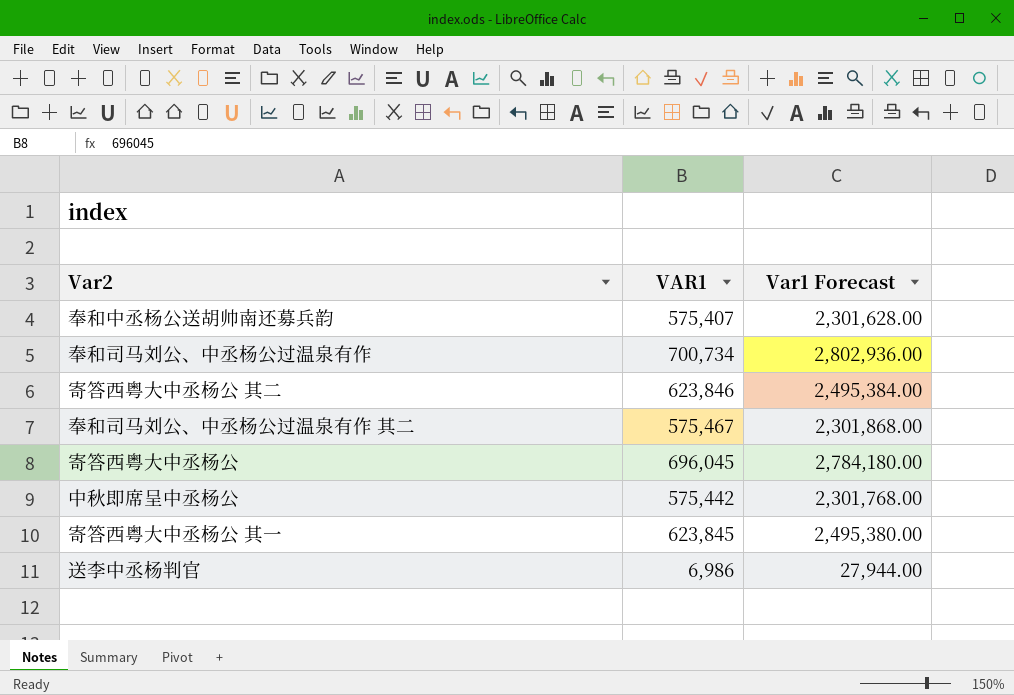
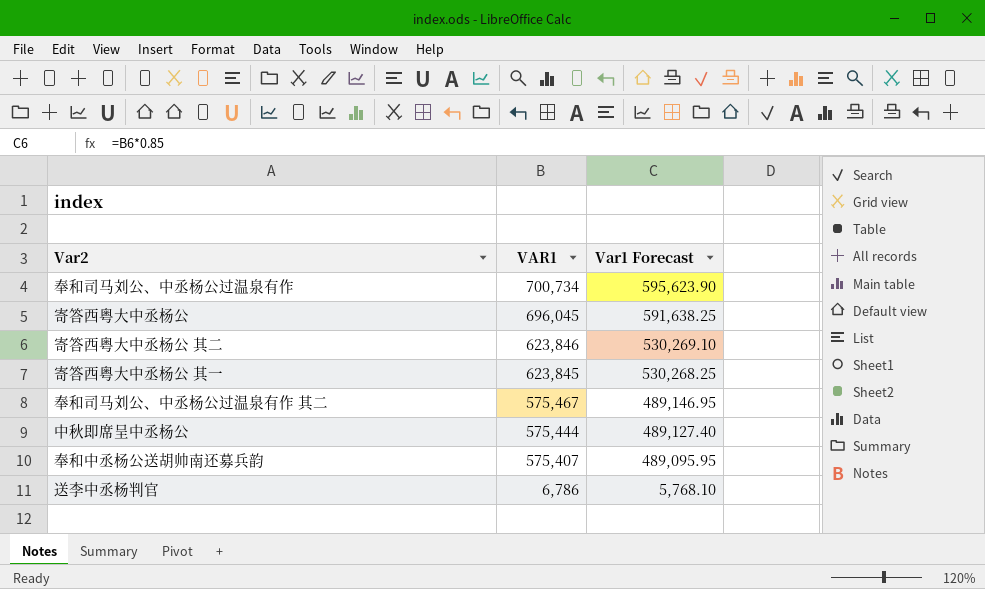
row order: none -> VAR1 descending
column Var1 Forecast | formula: [VAR1] * 4 -> [VAR1] * 0.85
中秋即席呈中丞杨公 | VAR1: 575,442 -> 575,444
送李中丞杨判官 | VAR1: 6,986 -> 6,786

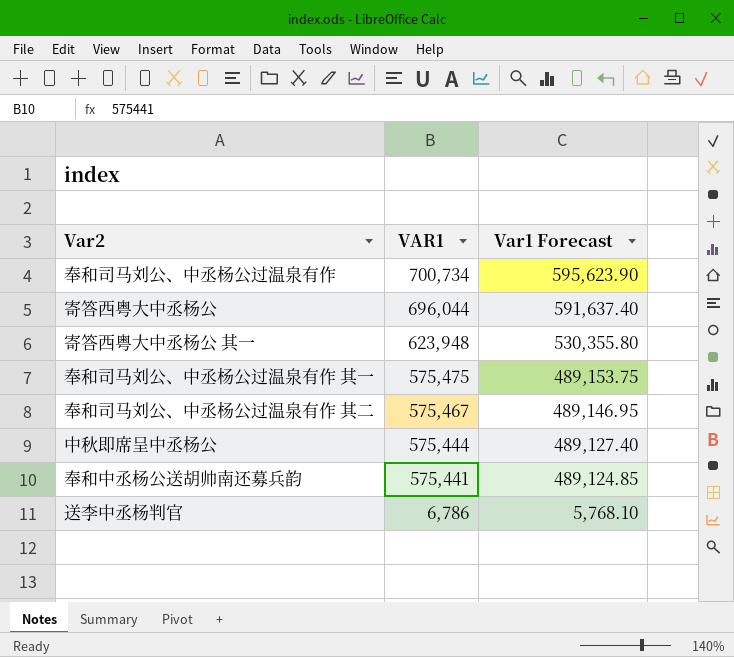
row 寄答西粤大中丞杨公 其二: 623,846 | 530,269.10 -> none
寄答西粤大中丞杨公 | VAR1: 696,045 -> 696,044
寄答西粤大中丞杨公 | Var1 Forecast: 591,638.25 -> 591,637.40
寄答西粤大中丞杨公 其一 | VAR1: 623,845 -> 623,948
寄答西粤大中丞杨公 其一 | Var1 Forecast: 530,268.25 -> 530,355.80
row 奉和司马刘公、中丞杨公过温泉有作 其一: none -> 575,475 | 489,153.75
奉和中丞杨公送胡帅南还募兵韵 | VAR1: 575,407 -> 575,441
奉和中丞杨公送胡帅南还募兵韵 | Var1 Forecast: 489,095.95 -> 489,124.85

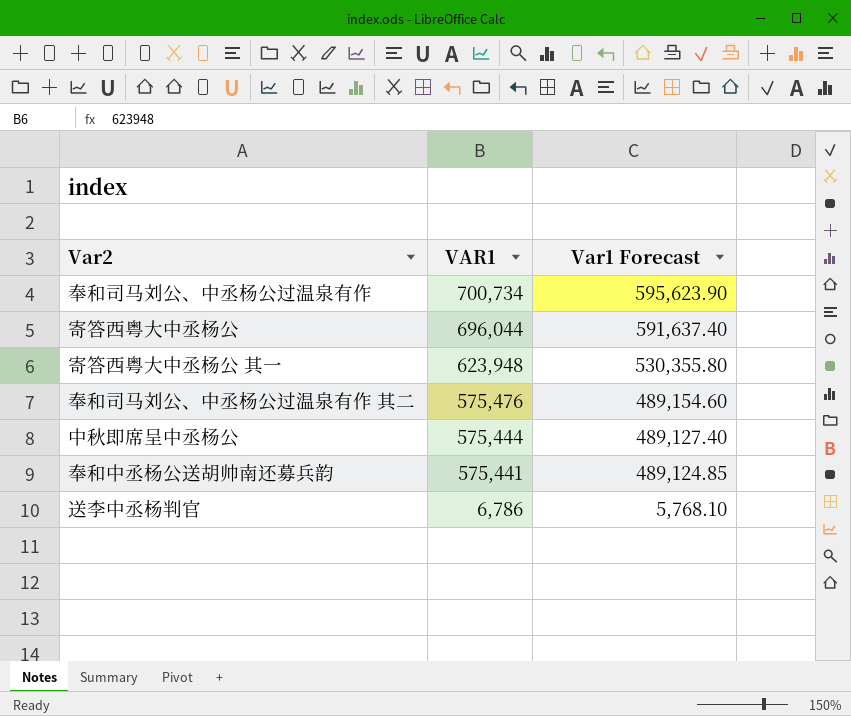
row 奉和司马刘公、中丞杨公过温泉有作 其一: 575,475 | 489,153.75 -> none
奉和司马刘公、中丞杨公过温泉有作 其二 | VAR1: 575,467 -> 575,476
奉和司马刘公、中丞杨公过温泉有作 其二 | Var1 Forecast: 489,146.95 -> 489,154.60

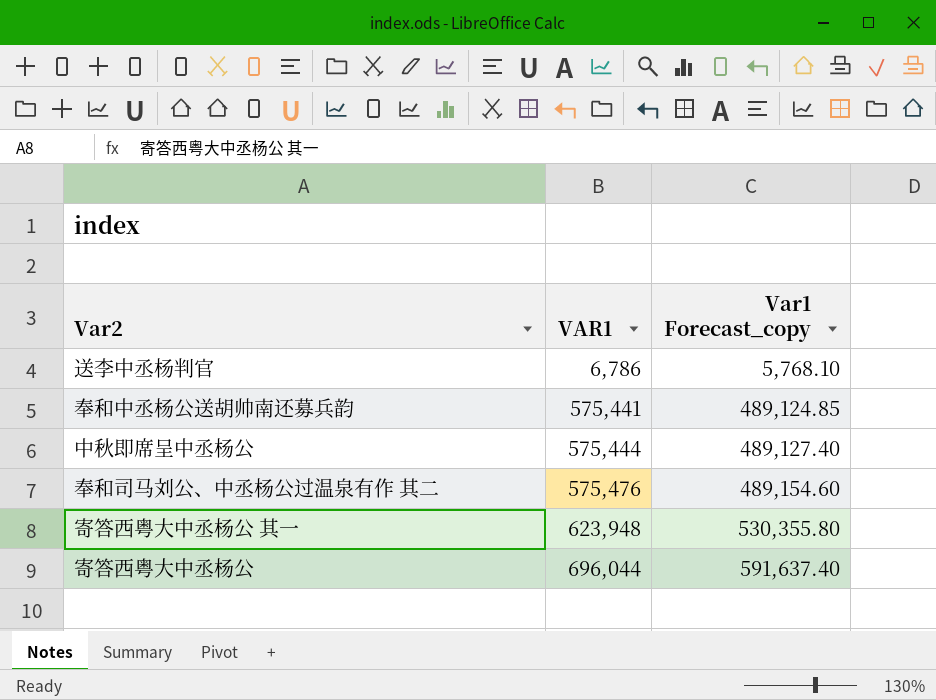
row order: VAR1 descending -> VAR1 ascending
column name: Var1 Forecast -> Var1 Forecast_copy
row 奉和司马刘公、中丞杨公过温泉有作: 700,734 | 595,623.90 -> none

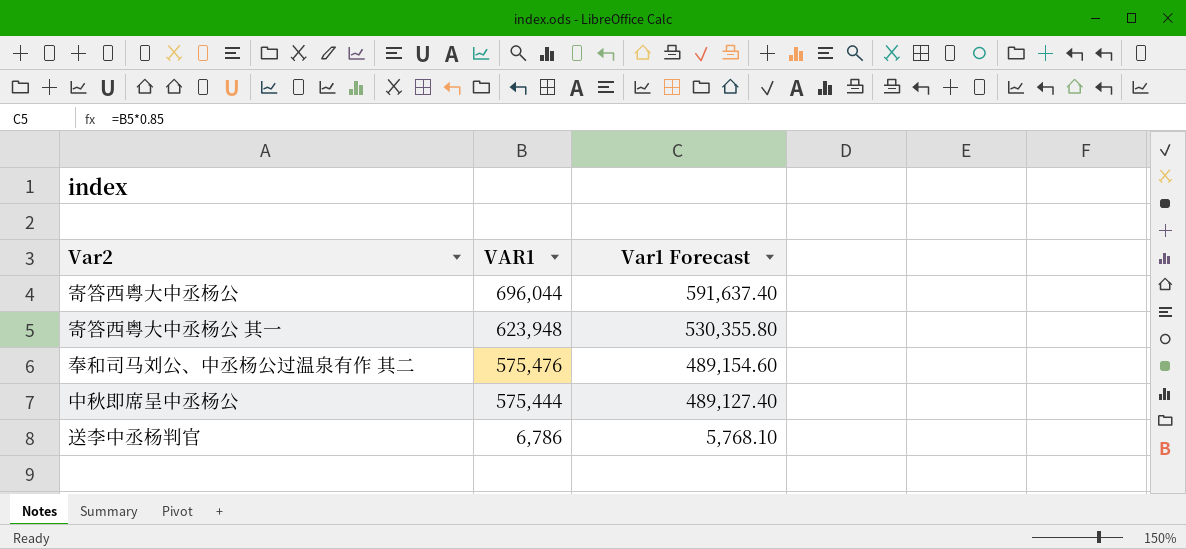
row order: VAR1 ascending -> VAR1 descending
column name: Var1 Forecast_copy -> Var1 Forecast
row 奉和中丞杨公送胡帅南还募兵韵: 575,441 | 489,124.85 -> none

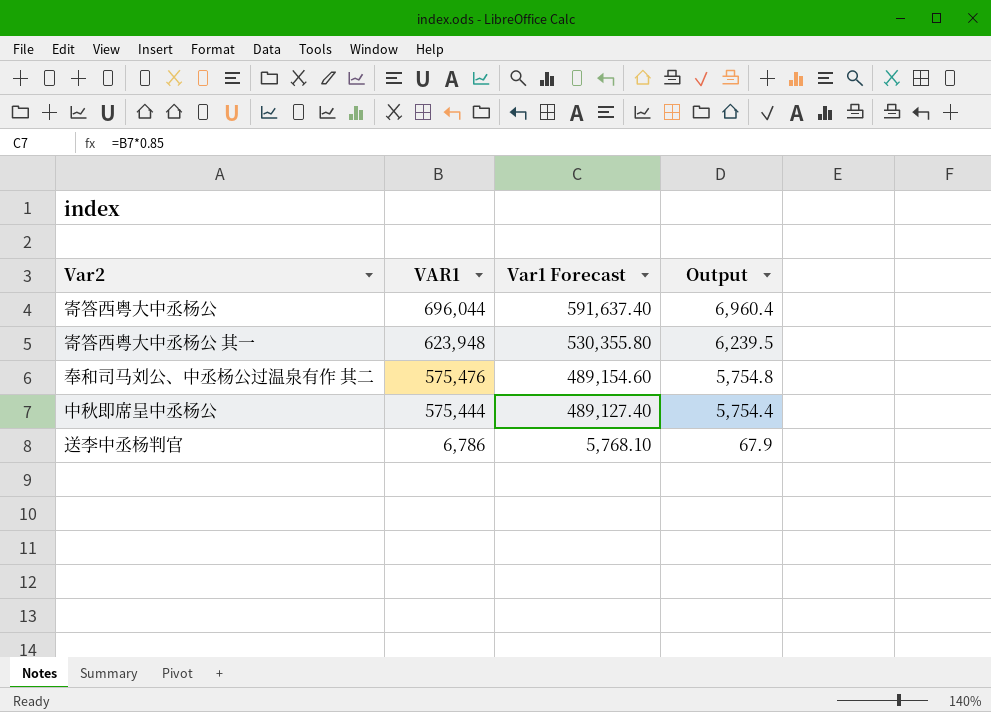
column Output | formula: none -> [VAR1] * 0.01

